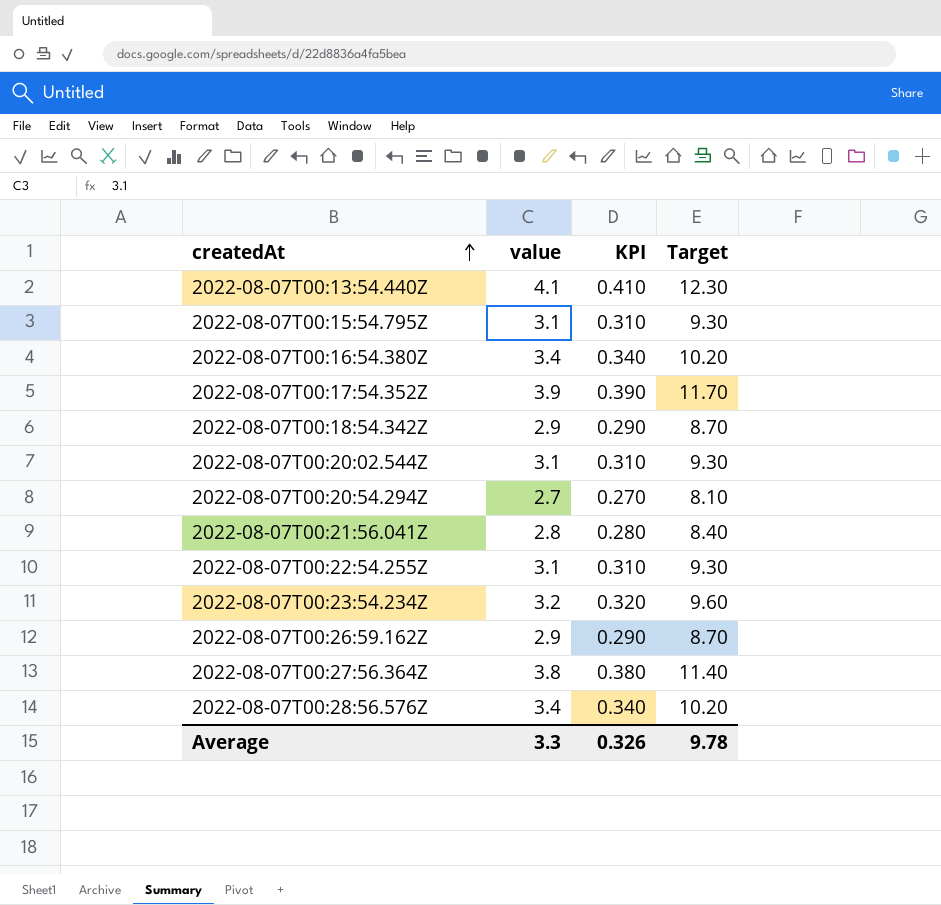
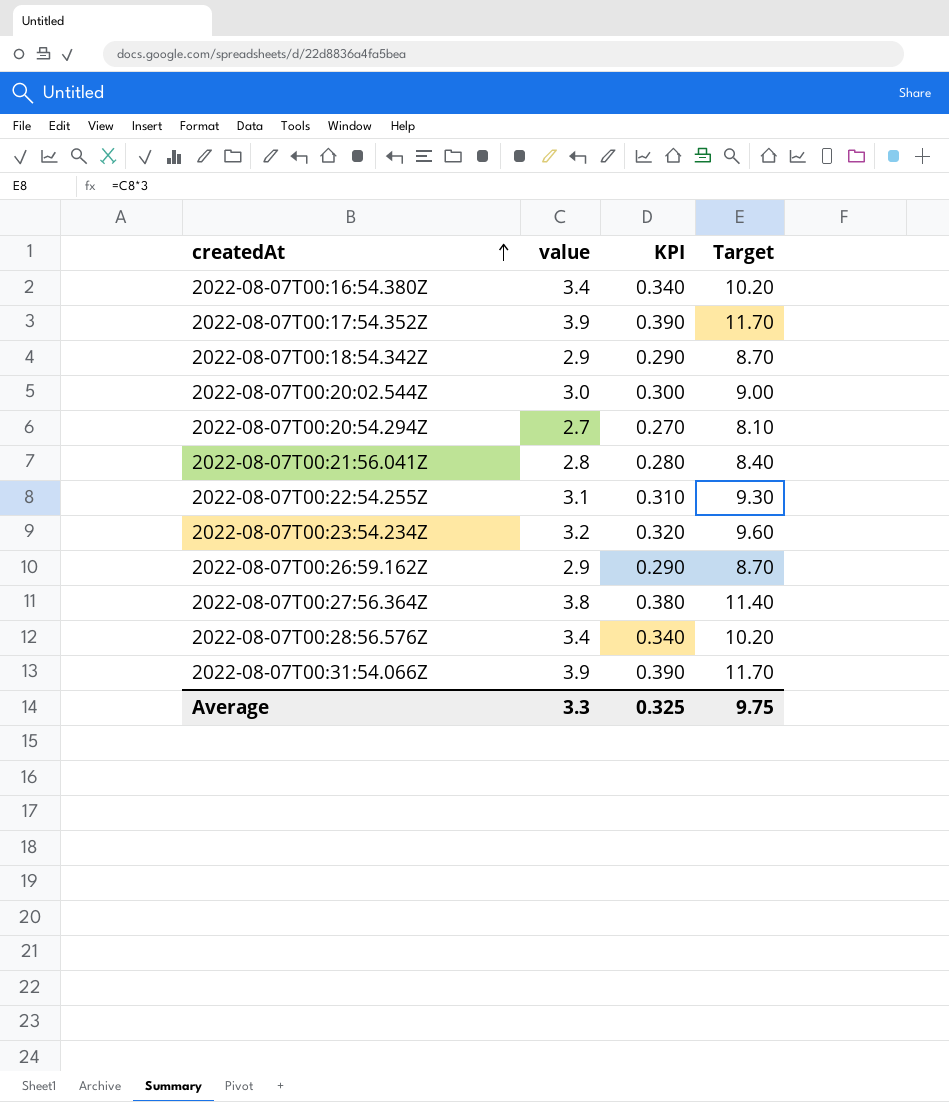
row 2022-08-07T00:13:54.440Z: 4.1 | 0.410 | 12.30 -> none
row 2022-08-07T00:15:54.795Z: 3.1 | 0.310 | 9.30 -> none
2022-08-07T00:20:02.544Z | value: 3.1 -> 3.0
2022-08-07T00:20:02.544Z | KPI: 0.310 -> 0.300
2022-08-07T00:20:02.544Z | Target: 9.30 -> 9.00
row 2022-08-07T00:31:54.066Z: none -> 3.9 | 0.390 | 11.70
Average | KPI: 0.326 -> 0.325
Average | Target: 9.78 -> 9.75

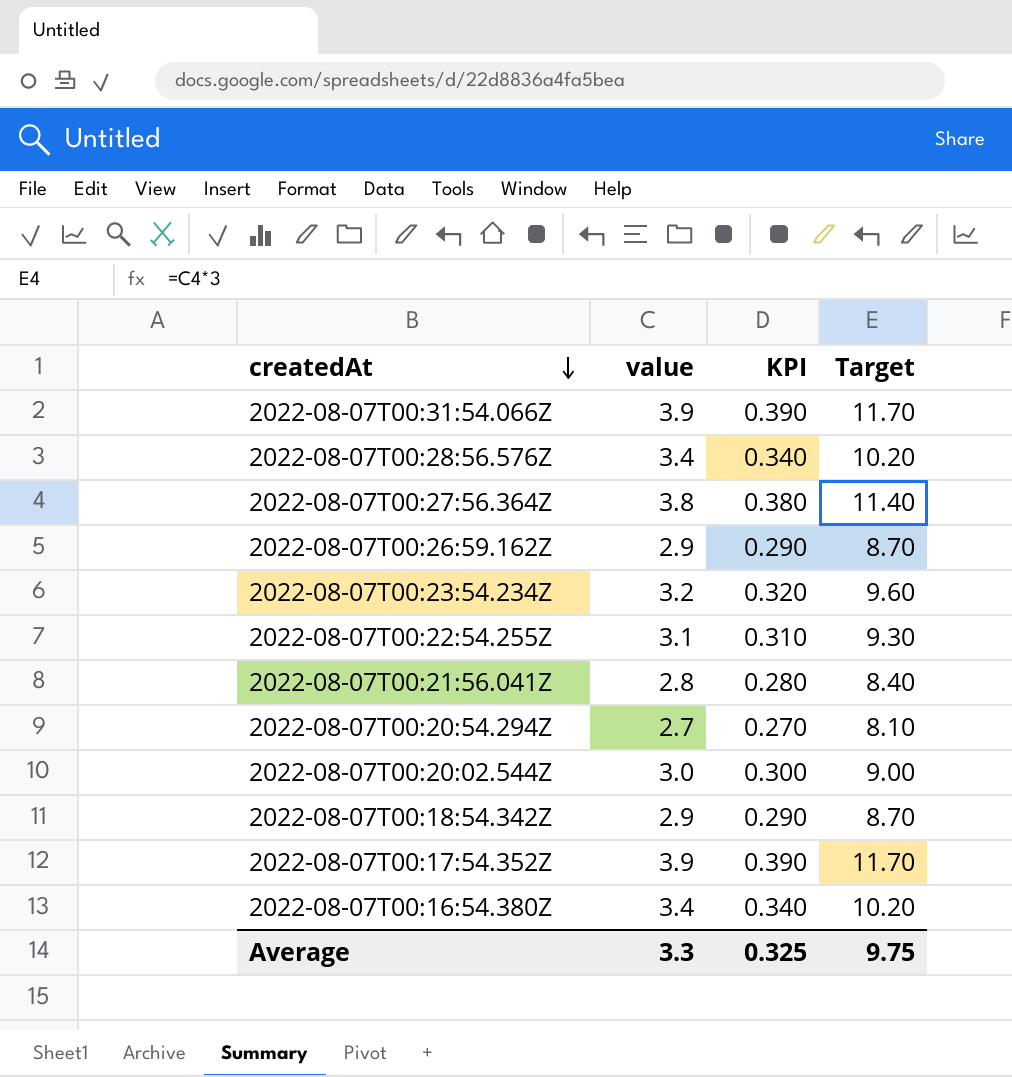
row order: createdAt ascending -> createdAt descending

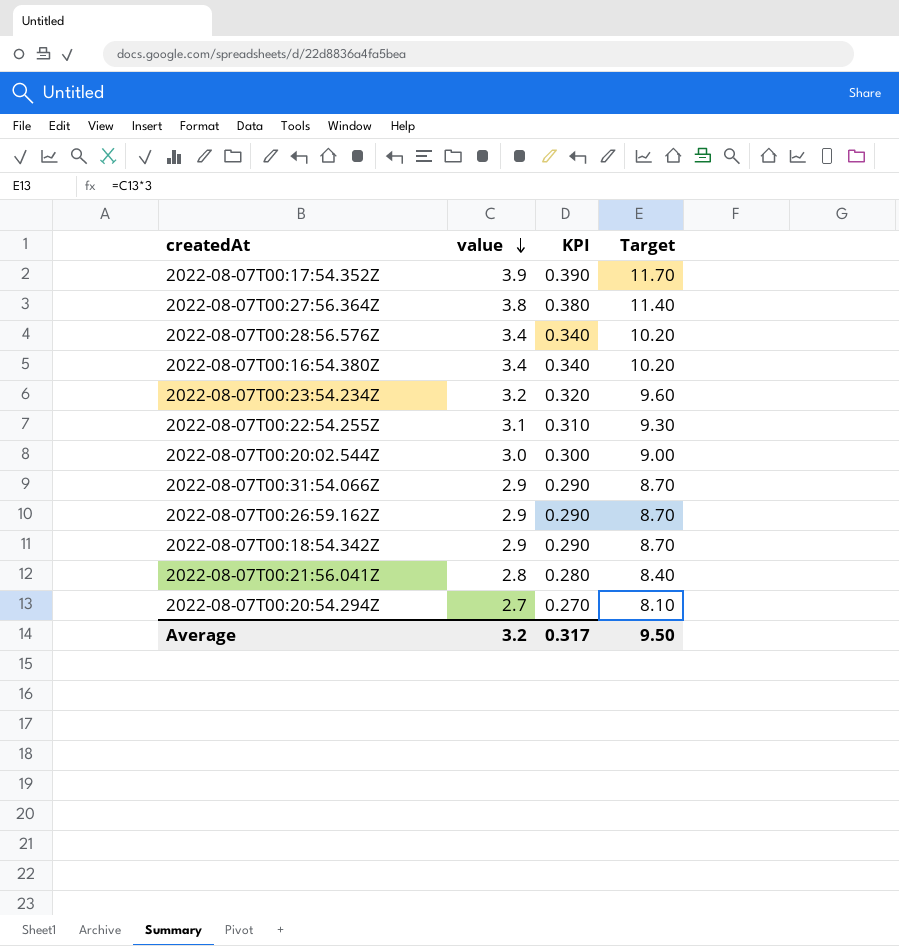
row order: createdAt descending -> value descending
2022-08-07T00:31:54.066Z | value: 3.9 -> 2.9
2022-08-07T00:31:54.066Z | KPI: 0.390 -> 0.290
2022-08-07T00:31:54.066Z | Target: 11.70 -> 8.70
Average | value: 3.3 -> 3.2
Average | KPI: 0.325 -> 0.317
Average | Target: 9.75 -> 9.50

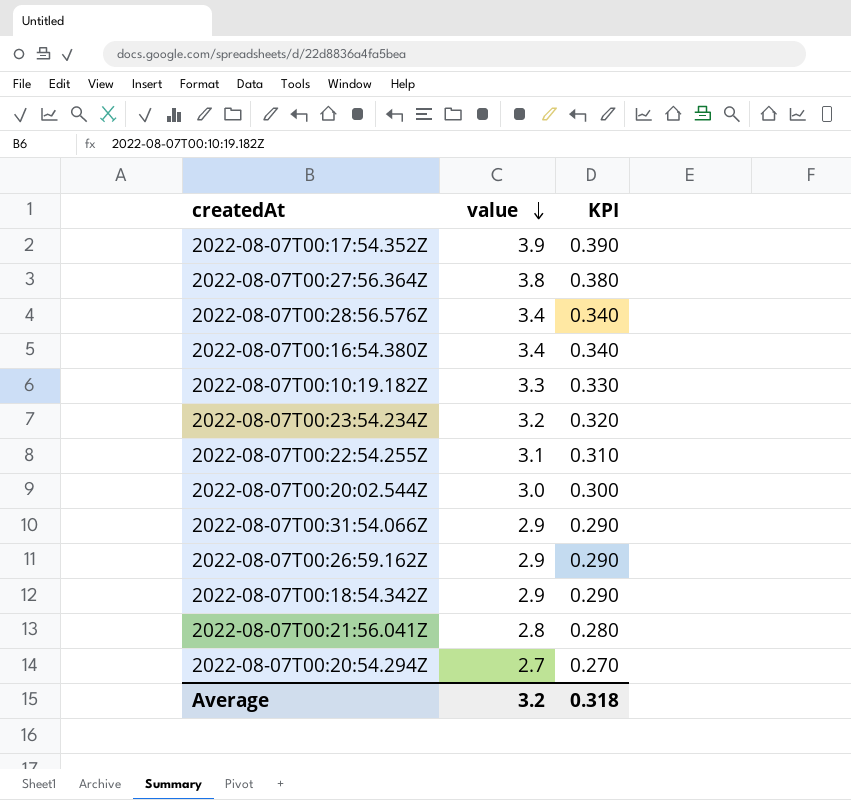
column Target | formula: [value] * 3 -> none
row 2022-08-07T00:10:19.182Z: none -> 3.3 | 0.330
Average | KPI: 0.317 -> 0.318

